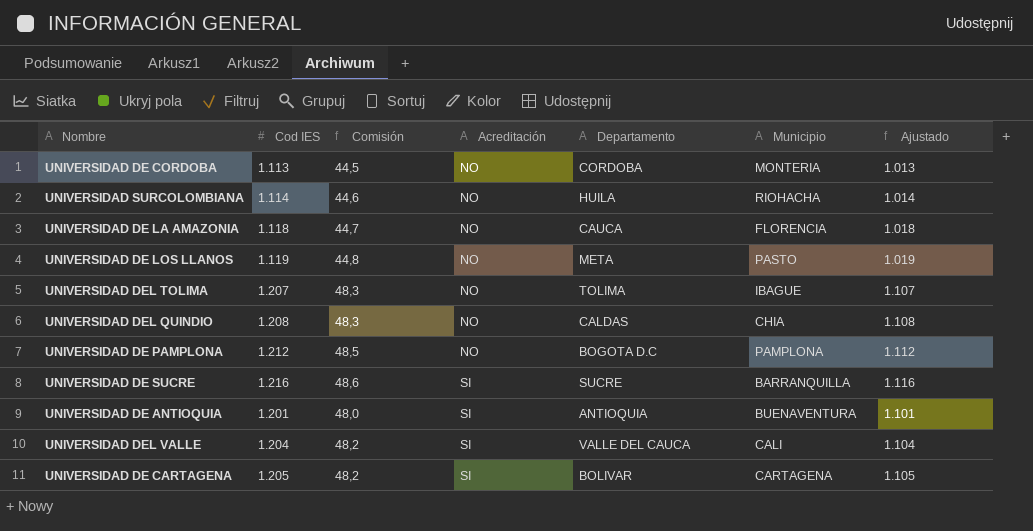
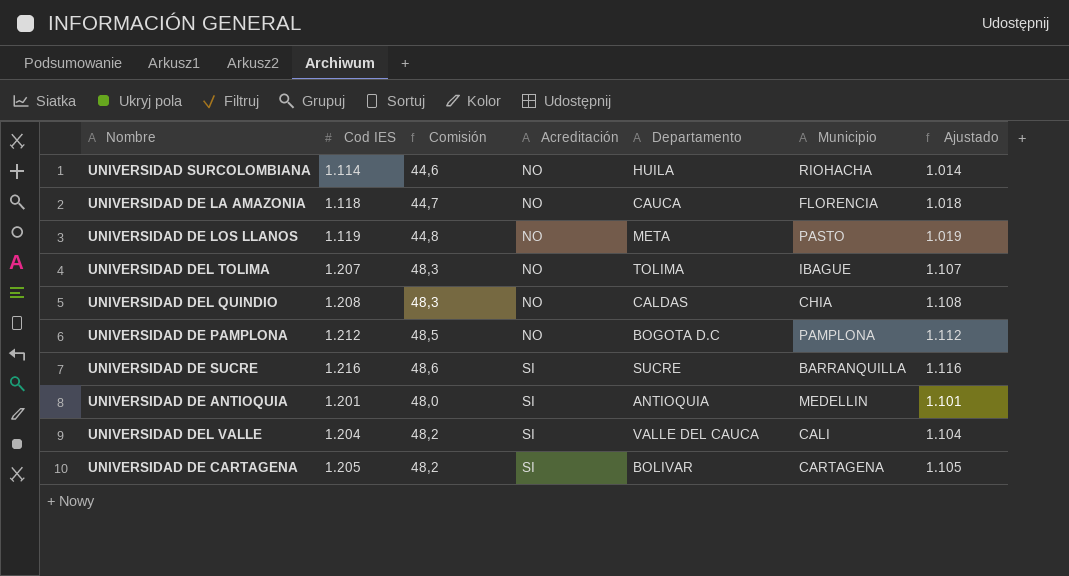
row UNIVERSIDAD DE CORDOBA: 1.113 | 44,5 | NO | CORDOBA | MONTERIA | 1.013 -> none
UNIVERSIDAD DE ANTIOQUIA | Municipio: BUENAVENTURA -> MEDELLIN

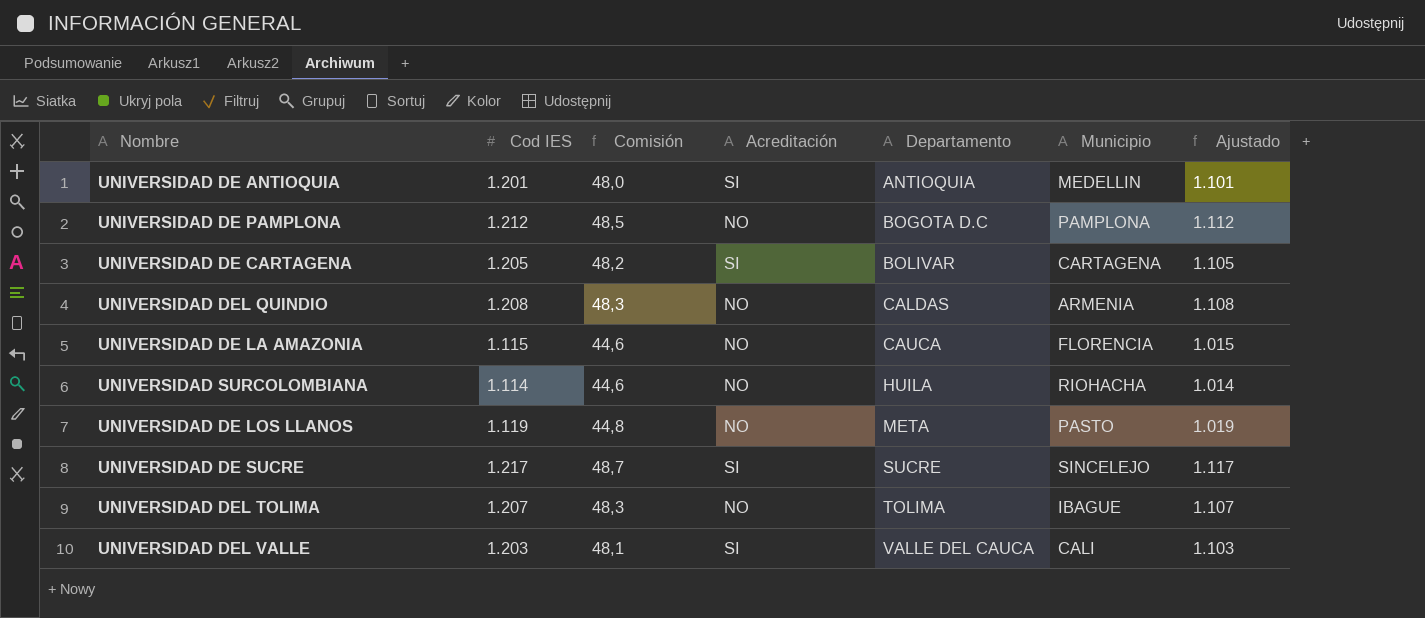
row order: Acreditación ascending -> Departamento ascending
UNIVERSIDAD DEL QUINDIO | Municipio: CHIA -> ARMENIA
UNIVERSIDAD DE LA AMAZONIA | Cod IES: 1.118 -> 1.115
UNIVERSIDAD DE LA AMAZONIA | Comisión: 44,7 -> 44,6
UNIVERSIDAD DE LA AMAZONIA | Ajustado: 1.018 -> 1.015
UNIVERSIDAD DE SUCRE | Cod IES: 1.216 -> 1.217
UNIVERSIDAD DE SUCRE | Comisión: 48,6 -> 48,7
UNIVERSIDAD DE SUCRE | Municipio: BARRANQUILLA -> SINCELEJO
UNIVERSIDAD DE SUCRE | Ajustado: 1.116 -> 1.117
UNIVERSIDAD DEL VALLE | Cod IES: 1.204 -> 1.203
UNIVERSIDAD DEL VALLE | Comisión: 48,2 -> 48,1
UNIVERSIDAD DEL VALLE | Ajustado: 1.104 -> 1.103

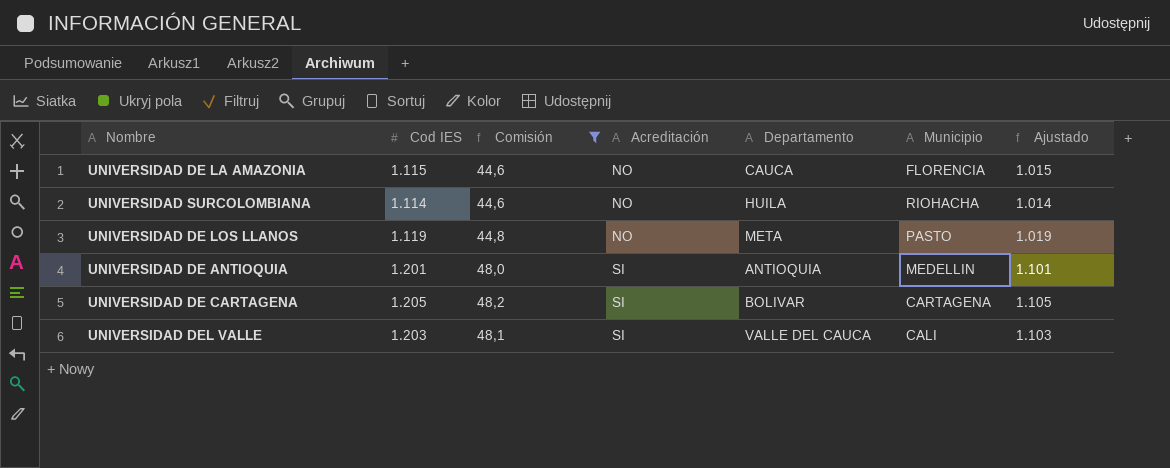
filter: none -> Comisión <= 48,2
row order: Departamento ascending -> Acreditación ascending

